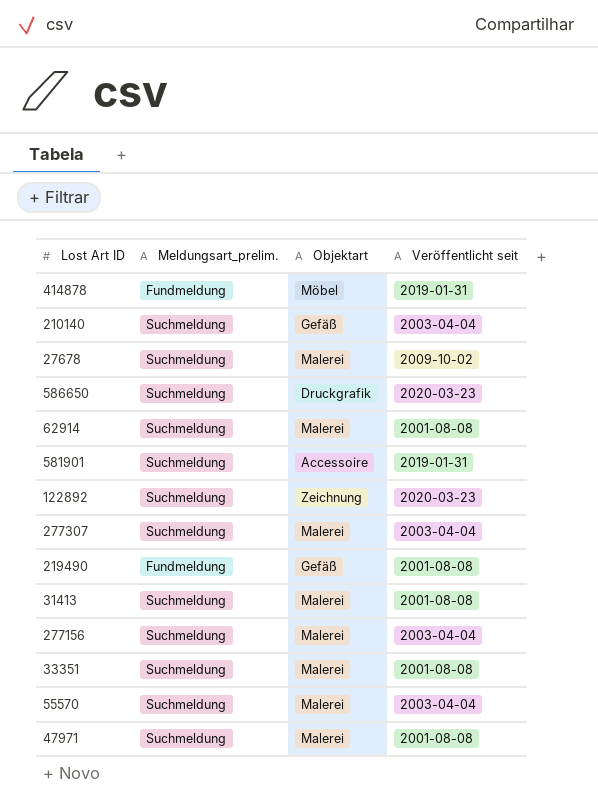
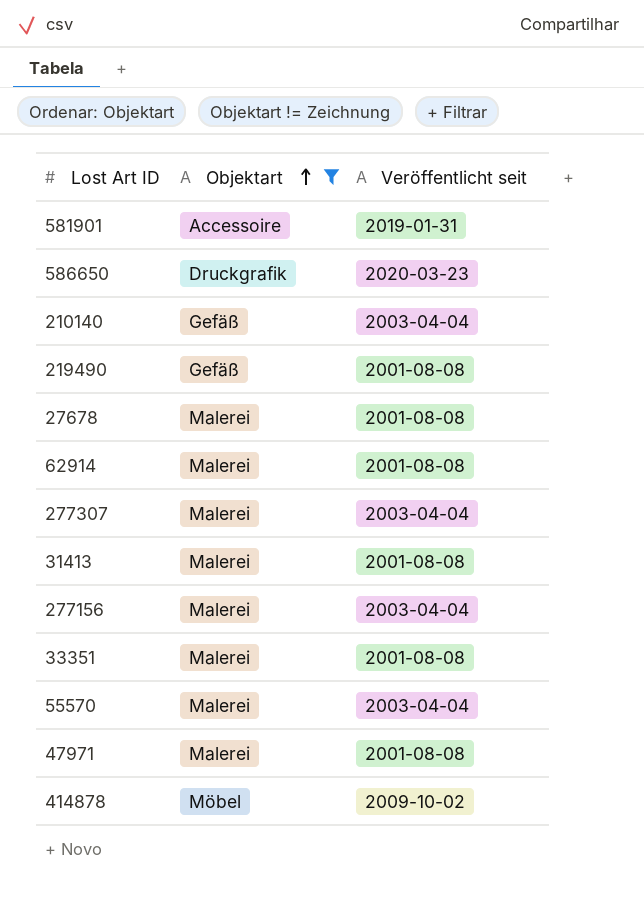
filter: none -> Objektart != Zeichnung
row order: none -> Objektart ascending
column Meldungsart_prelim. | position: 2 -> none
27678 | Veröffentlicht seit: 2009-10-02 -> 2001-08-08
414878 | Veröffentlicht seit: 2019-01-31 -> 2009-10-02

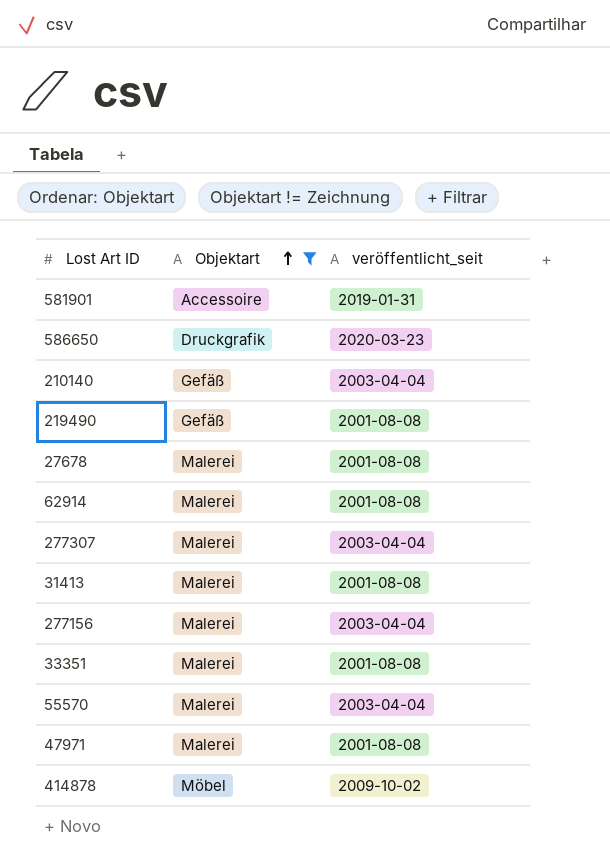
column name: Veröffentlicht seit -> veröffentlicht_seit

